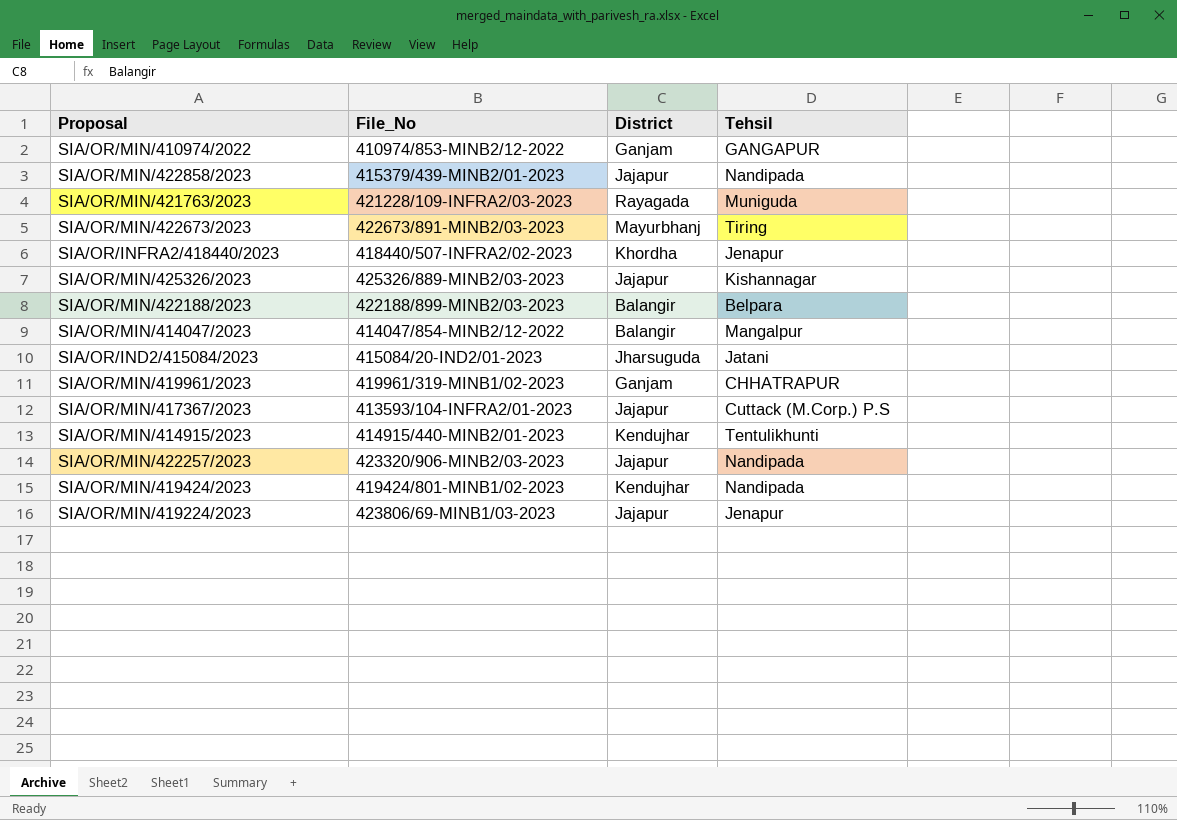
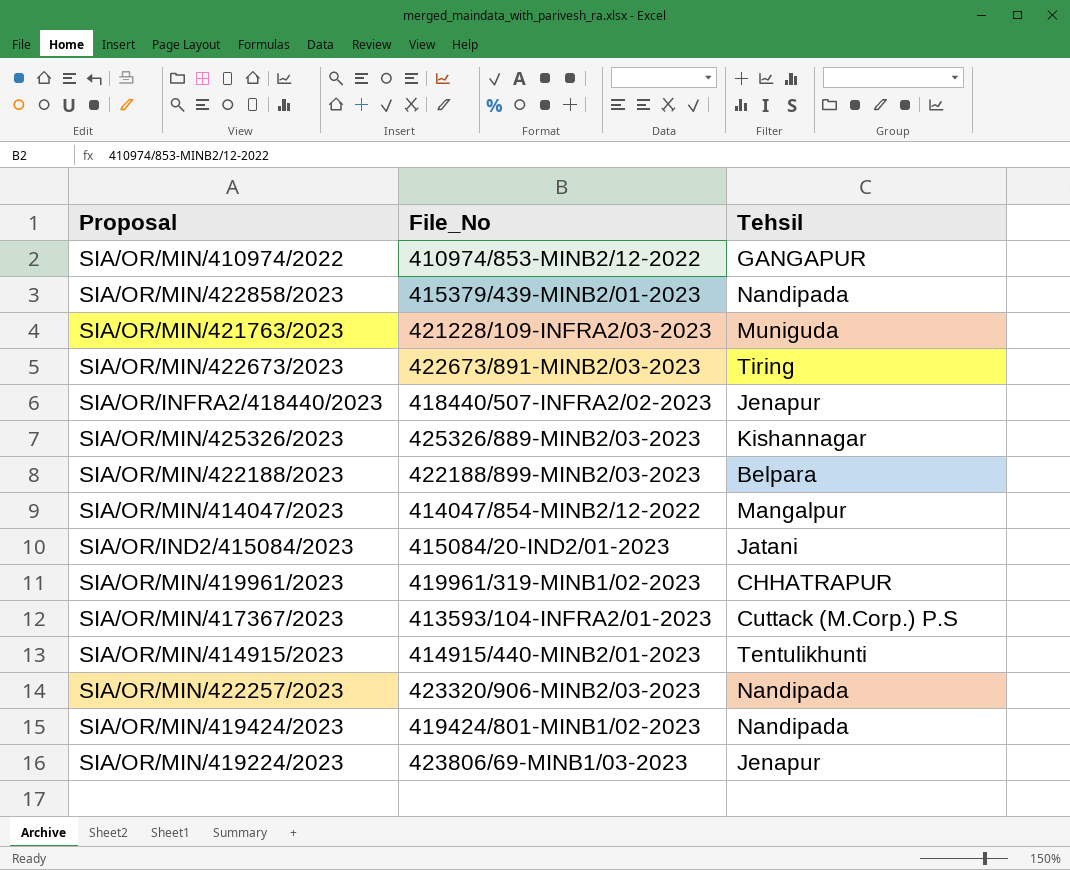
column District | position: 3 -> none

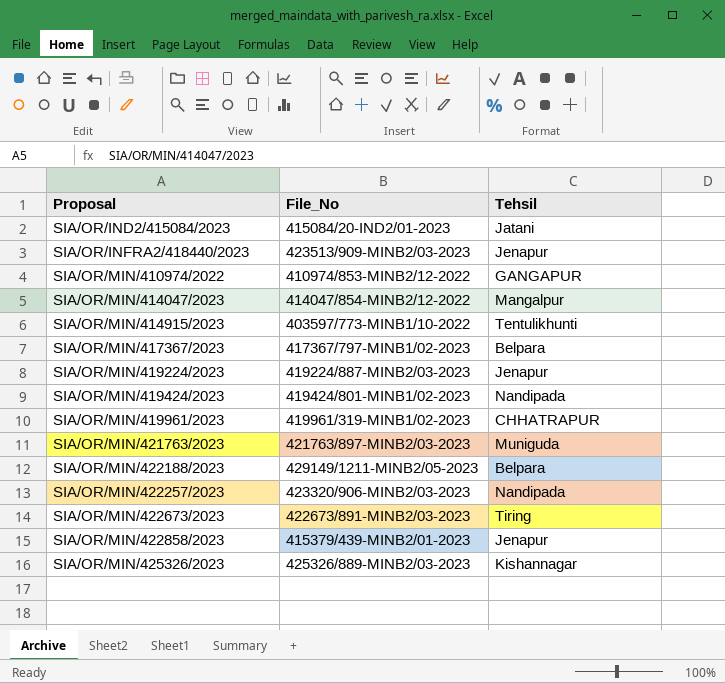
row order: none -> Proposal ascending
SIA/OR/INFRA2/418440/2023 | File_No: 418440/507-INFRA2/02-2023 -> 423513/909-MINB2/03-2023
SIA/OR/MIN/414915/2023 | File_No: 414915/440-MINB2/01-2023 -> 403597/773-MINB1/10-2022
SIA/OR/MIN/417367/2023 | File_No: 413593/104-INFRA2/01-2023 -> 417367/797-MINB1/02-2023
SIA/OR/MIN/417367/2023 | Tehsil: Cuttack (M.Corp.) P.S -> Belpara
SIA/OR/MIN/419224/2023 | File_No: 423806/69-MINB1/03-2023 -> 419224/887-MINB2/03-2023
SIA/OR/MIN/421763/2023 | File_No: 421228/109-INFRA2/03-2023 -> 421763/897-MINB2/03-2023
SIA/OR/MIN/422188/2023 | File_No: 422188/899-MINB2/03-2023 -> 429149/1211-MINB2/05-2023
SIA/OR/MIN/422858/2023 | Tehsil: Nandipada -> Jenapur

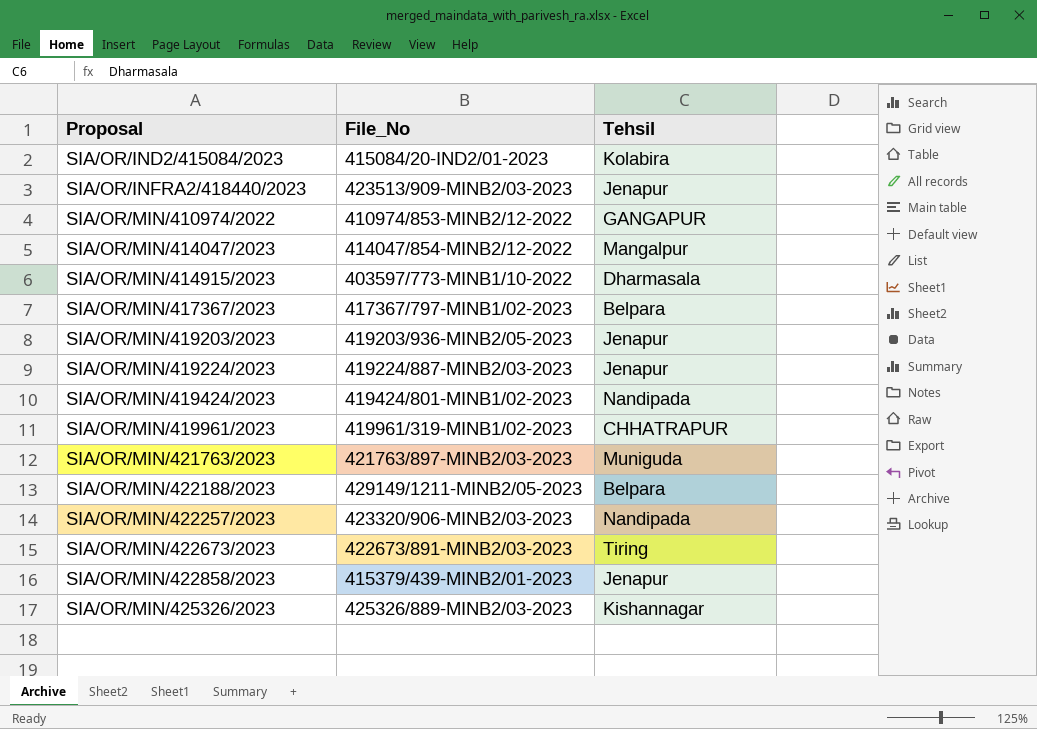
SIA/OR/IND2/415084/2023 | Tehsil: Jatani -> Kolabira
SIA/OR/MIN/414915/2023 | Tehsil: Tentulikhunti -> Dharmasala
row SIA/OR/MIN/419203/2023: none -> 419203/936-MINB2/05-2023 | Jenapur

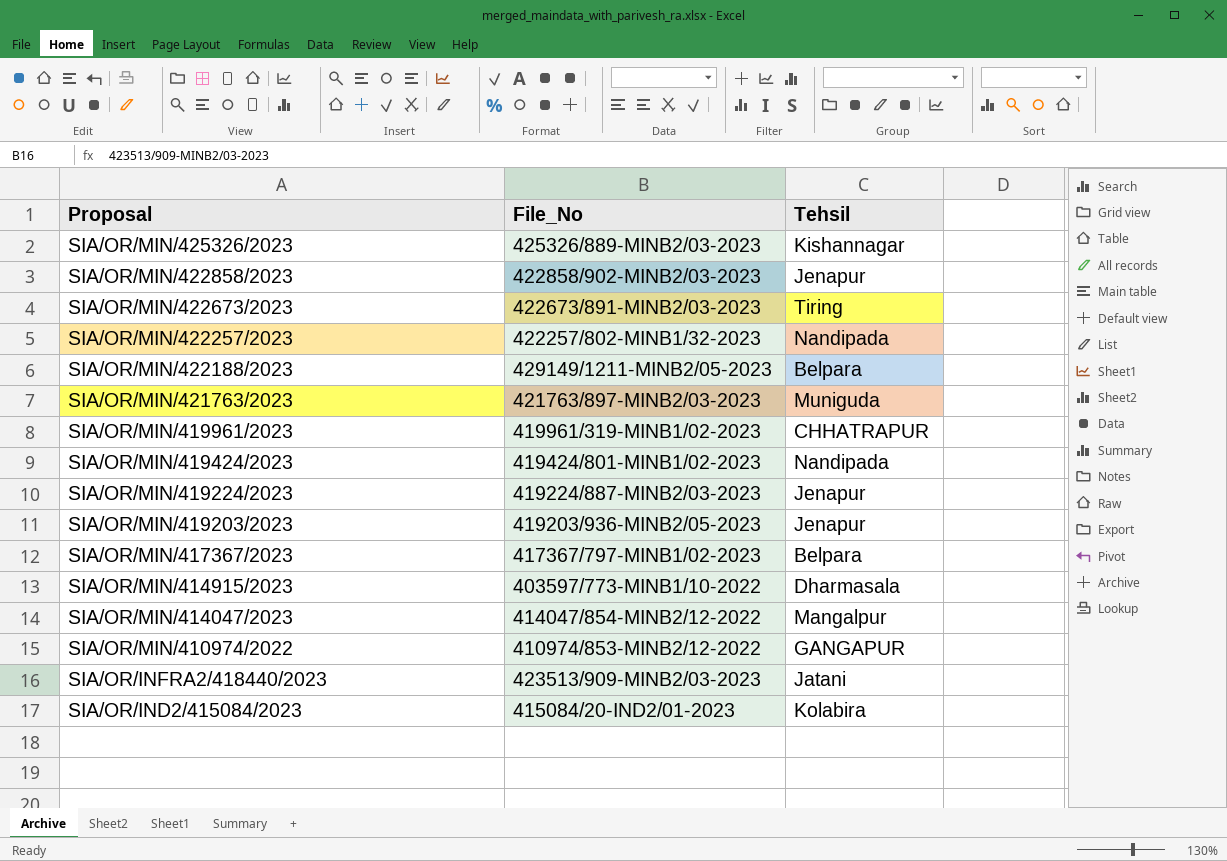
row order: Proposal ascending -> Proposal descending
SIA/OR/MIN/422858/2023 | File_No: 415379/439-MINB2/01-2023 -> 422858/902-MINB2/03-2023
SIA/OR/MIN/422257/2023 | File_No: 423320/906-MINB2/03-2023 -> 422257/802-MINB1/32-2023
SIA/OR/INFRA2/418440/2023 | Tehsil: Jenapur -> Jatani

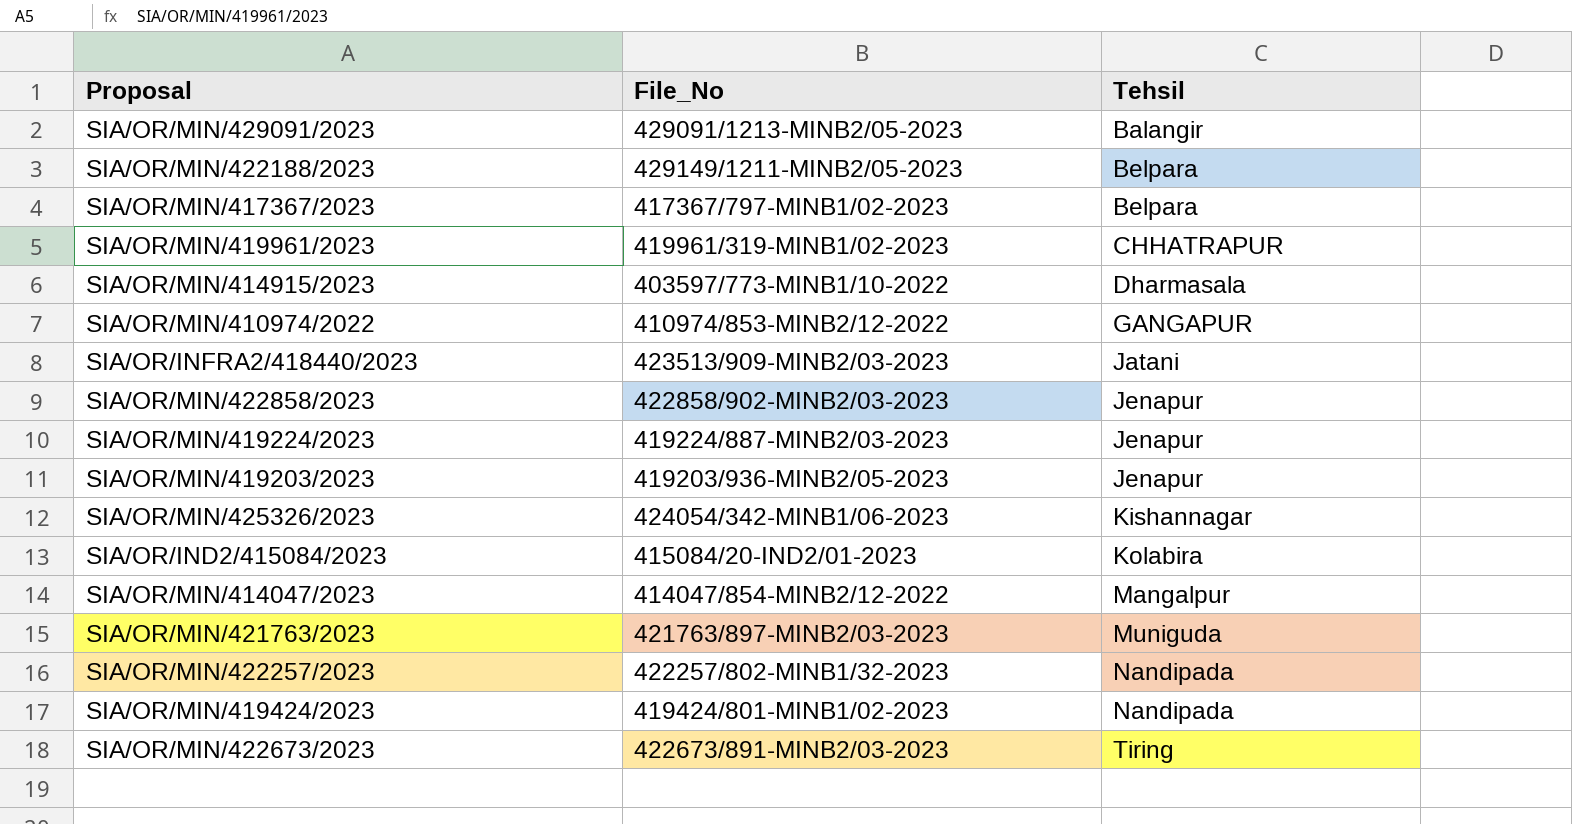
row order: Proposal descending -> Tehsil ascending
row SIA/OR/MIN/429091/2023: none -> 429091/1213-MINB2/05-2023 | Balangir
SIA/OR/MIN/425326/2023 | File_No: 425326/889-MINB2/03-2023 -> 424054/342-MINB1/06-2023

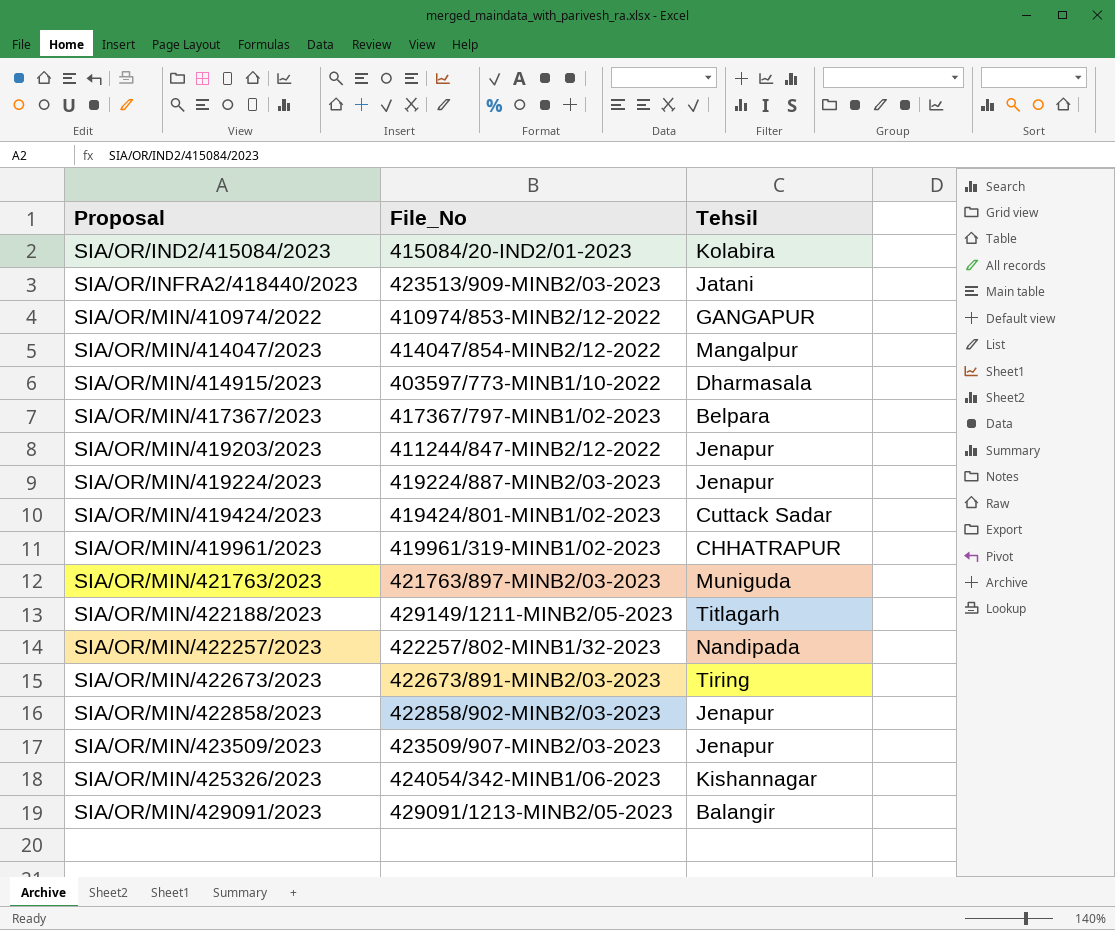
row order: Tehsil ascending -> Proposal ascending
SIA/OR/MIN/419203/2023 | File_No: 419203/936-MINB2/05-2023 -> 411244/847-MINB2/12-2022
SIA/OR/MIN/419424/2023 | Tehsil: Nandipada -> Cuttack Sadar
SIA/OR/MIN/422188/2023 | Tehsil: Belpara -> Titlagarh
row SIA/OR/MIN/423509/2023: none -> 423509/907-MINB2/03-2023 | Jenapur

